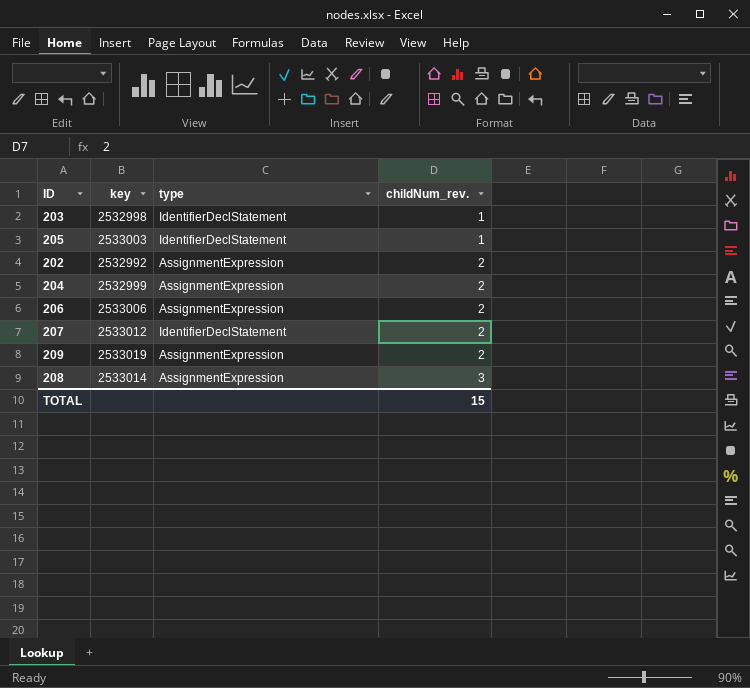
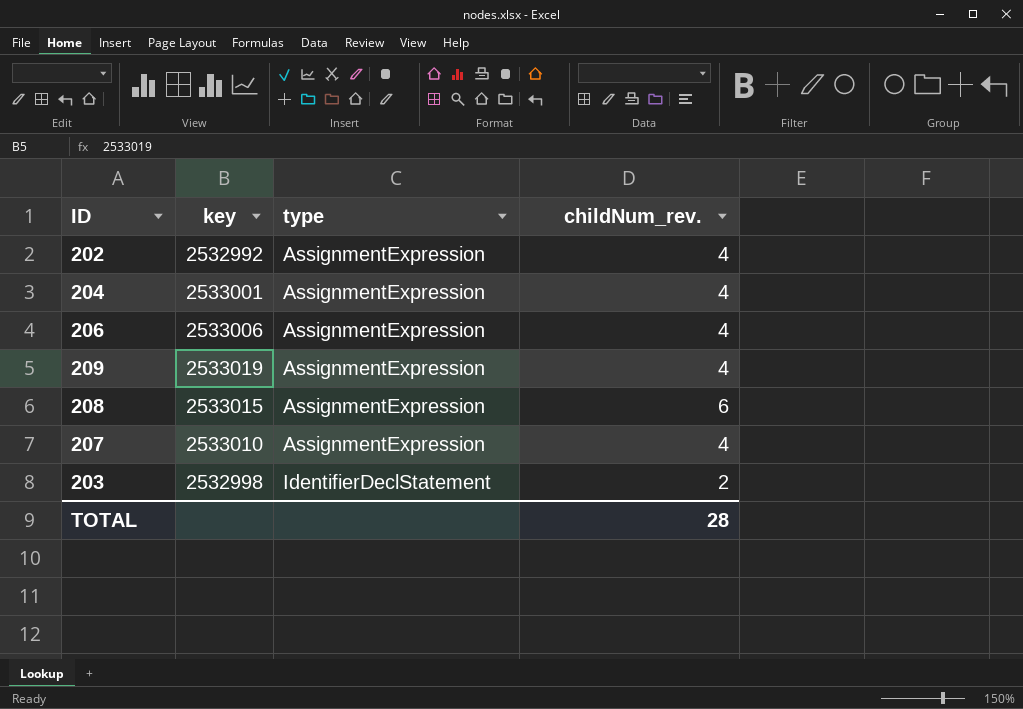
row order: childNum_rev. ascending -> type ascending
row 205: 2533003 | IdentifierDeclStatement | 1 -> none
202 | childNum_rev.: 2 -> 4
204 | key: 2532999 -> 2533001
204 | childNum_rev.: 2 -> 4
206 | childNum_rev.: 2 -> 4
209 | childNum_rev.: 2 -> 4
208 | key: 2533014 -> 2533015
208 | childNum_rev.: 3 -> 6
207 | key: 2533012 -> 2533010
207 | type: IdentifierDeclStatement -> AssignmentExpression
207 | childNum_rev.: 2 -> 4
203 | childNum_rev.: 1 -> 2
TOTAL | childNum_rev.: 15 -> 28

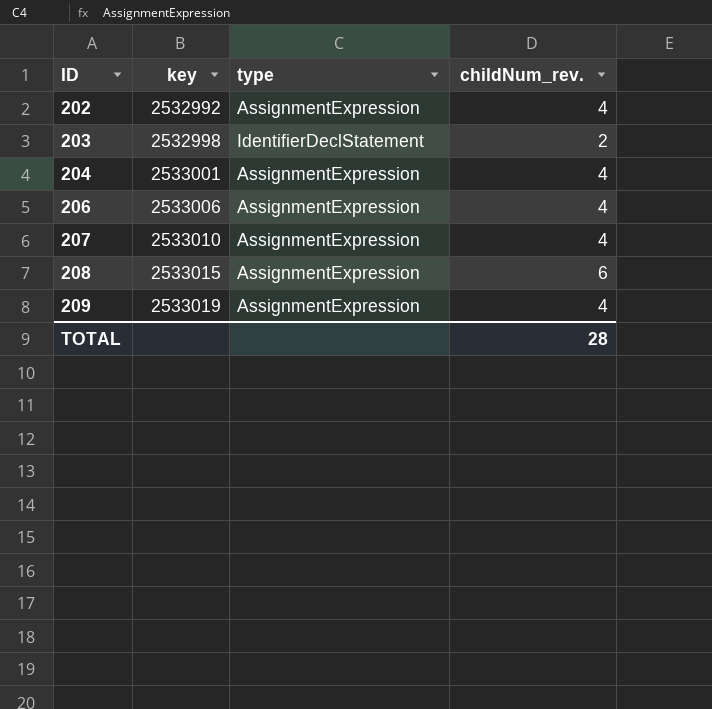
row order: type ascending -> ID ascending

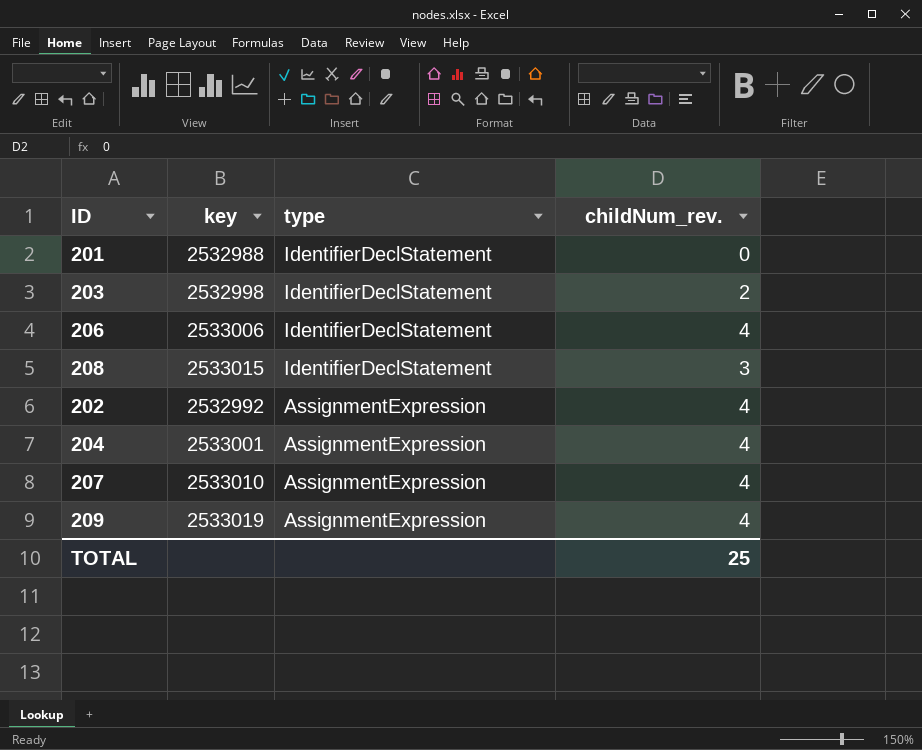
row order: ID ascending -> type descending
row 201: none -> 2532988 | IdentifierDeclStatement | 0
206 | type: AssignmentExpression -> IdentifierDeclStatement
208 | type: AssignmentExpression -> IdentifierDeclStatement
208 | childNum_rev.: 6 -> 3
TOTAL | childNum_rev.: 28 -> 25

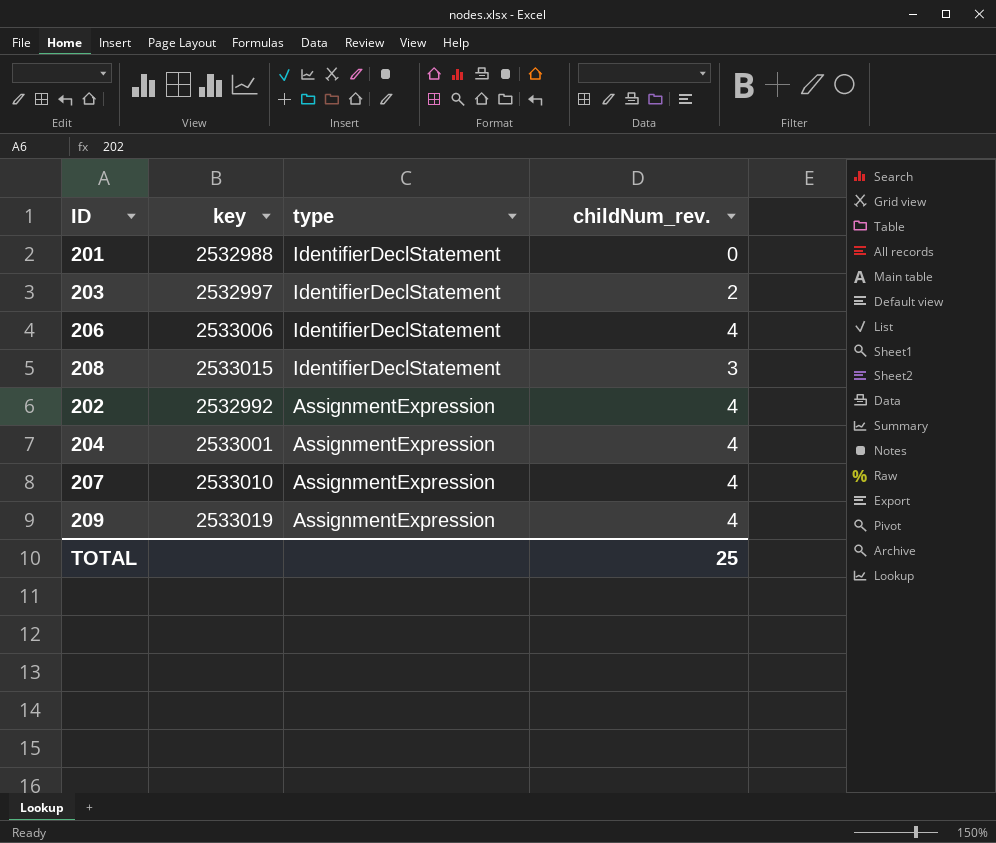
203 | key: 2532998 -> 2532997

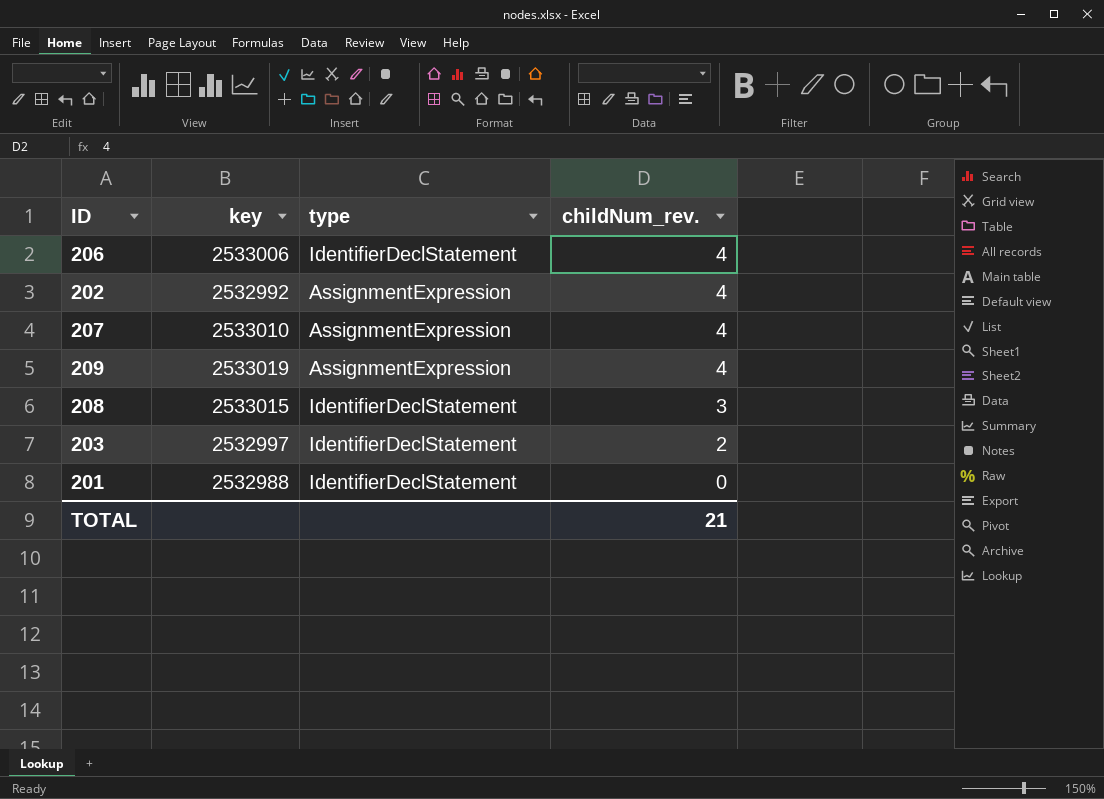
row order: type descending -> childNum_rev. descending
row 204: 2533001 | AssignmentExpression | 4 -> none
TOTAL | childNum_rev.: 25 -> 21

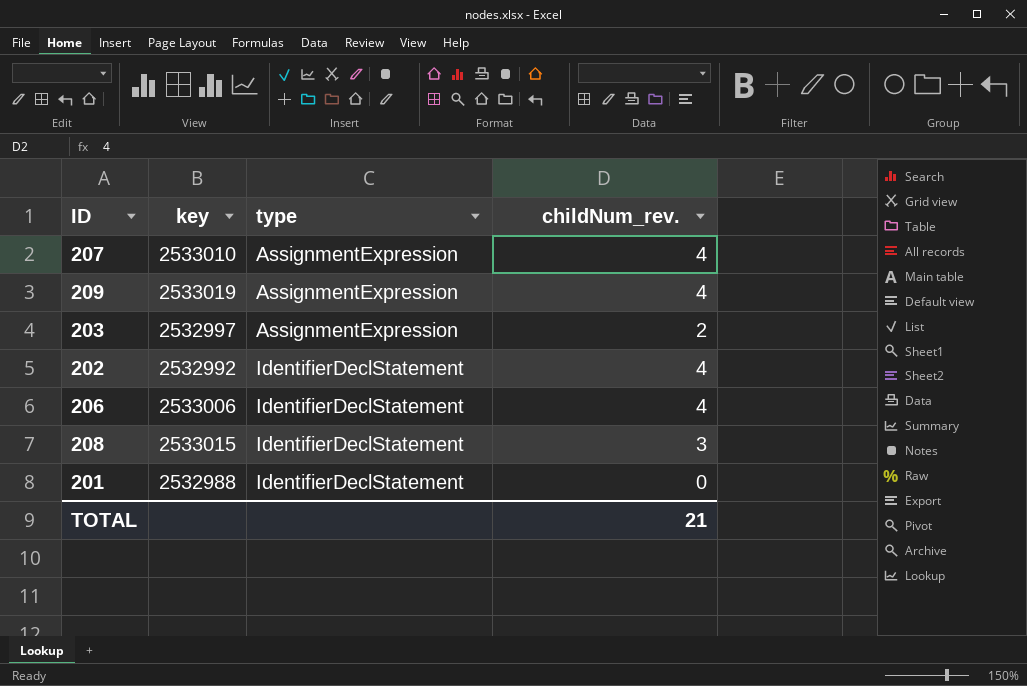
row order: childNum_rev. descending -> type ascending
203 | type: IdentifierDeclStatement -> AssignmentExpression
202 | type: AssignmentExpression -> IdentifierDeclStatement

